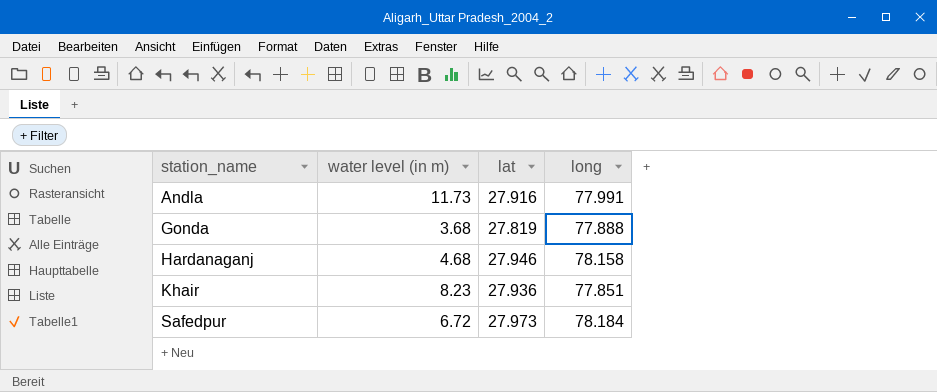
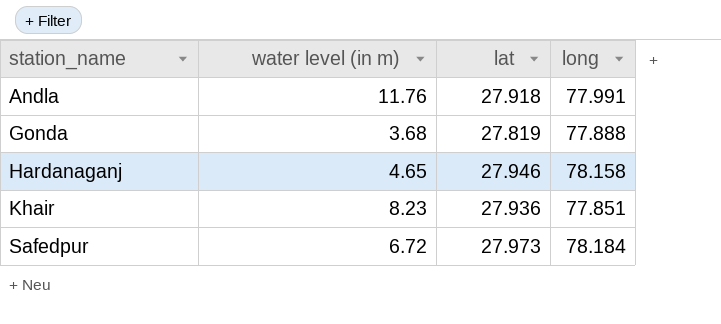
Andla | water level (in m): 11.73 -> 11.76
Andla | lat: 27.916 -> 27.918
Hardanaganj | water level (in m): 4.68 -> 4.65

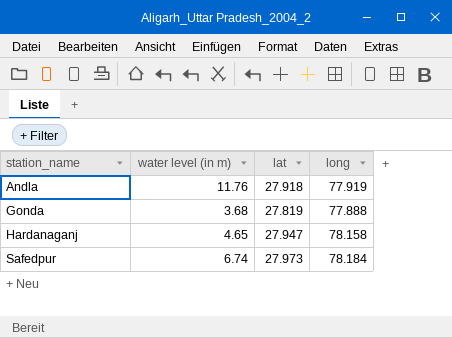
row Khair: 8.23 | 27.936 | 77.851 -> none
Andla | long: 77.991 -> 77.919
Hardanaganj | lat: 27.946 -> 27.947
Safedpur | water level (in m): 6.72 -> 6.74

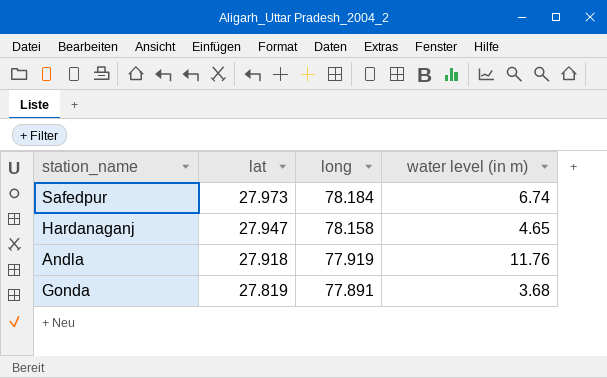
row order: station_name ascending -> lat descending
column water level (in m) | position: 2 -> 4
Gonda | long: 77.888 -> 77.891

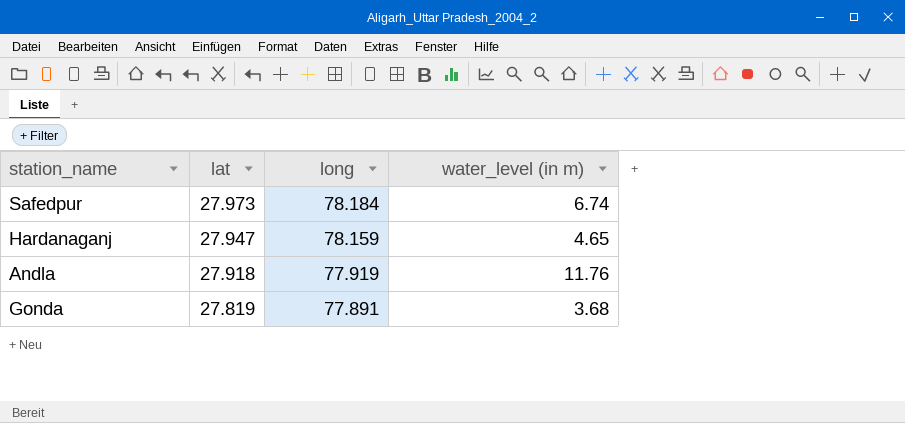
column name: water level (in m) -> water_level (in m)
Hardanaganj | long: 78.158 -> 78.159

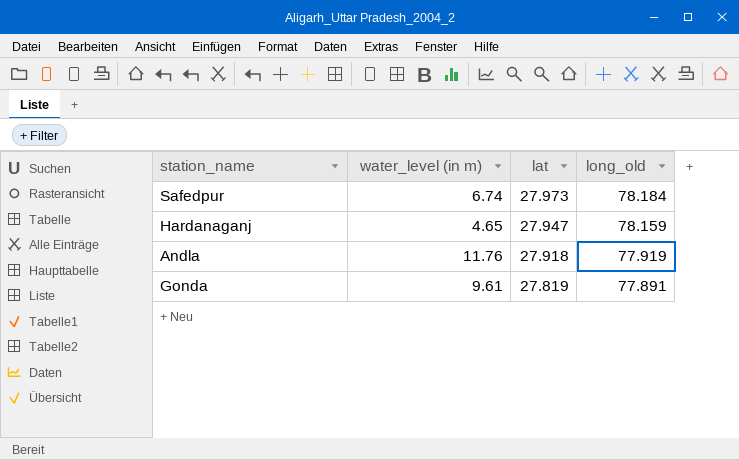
column water_level (in m) | position: 4 -> 2
column name: long -> long_old
Gonda | water_level (in m): 3.68 -> 9.61

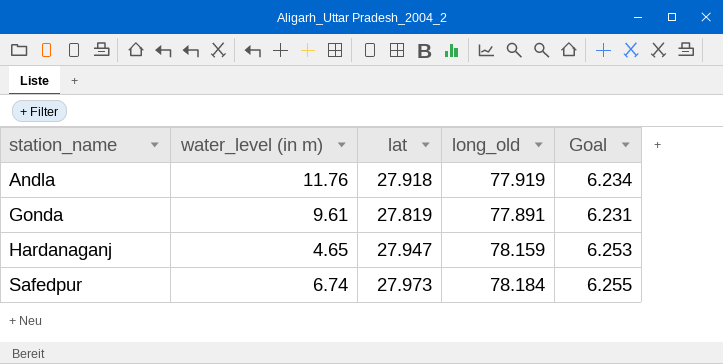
row order: lat descending -> station_name ascending
column Goal | formula: none -> [long_old] * 0.08

